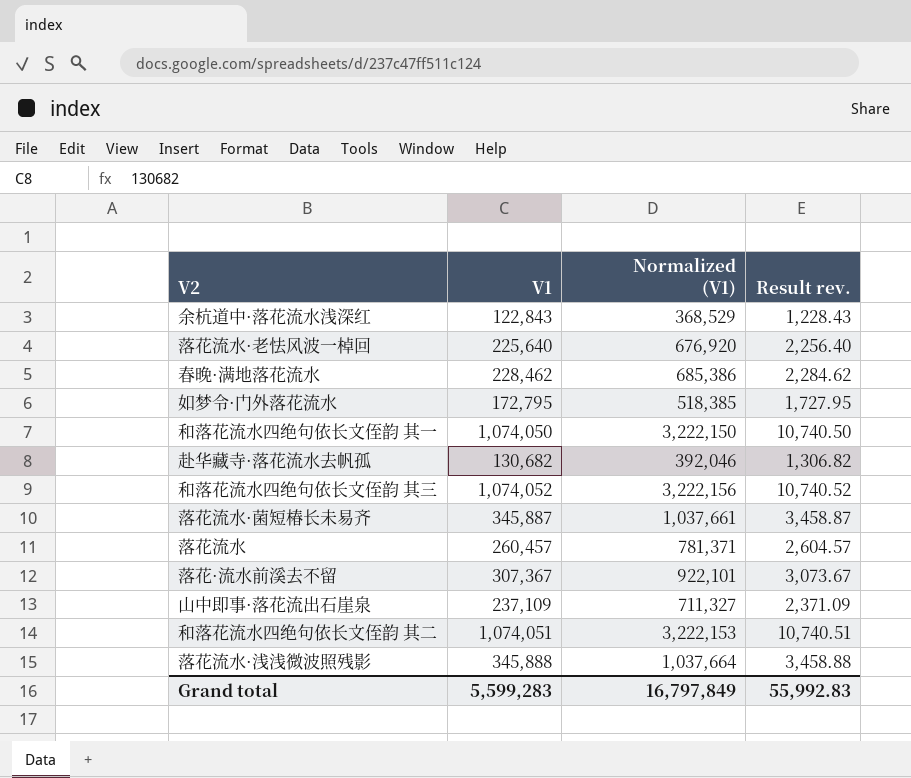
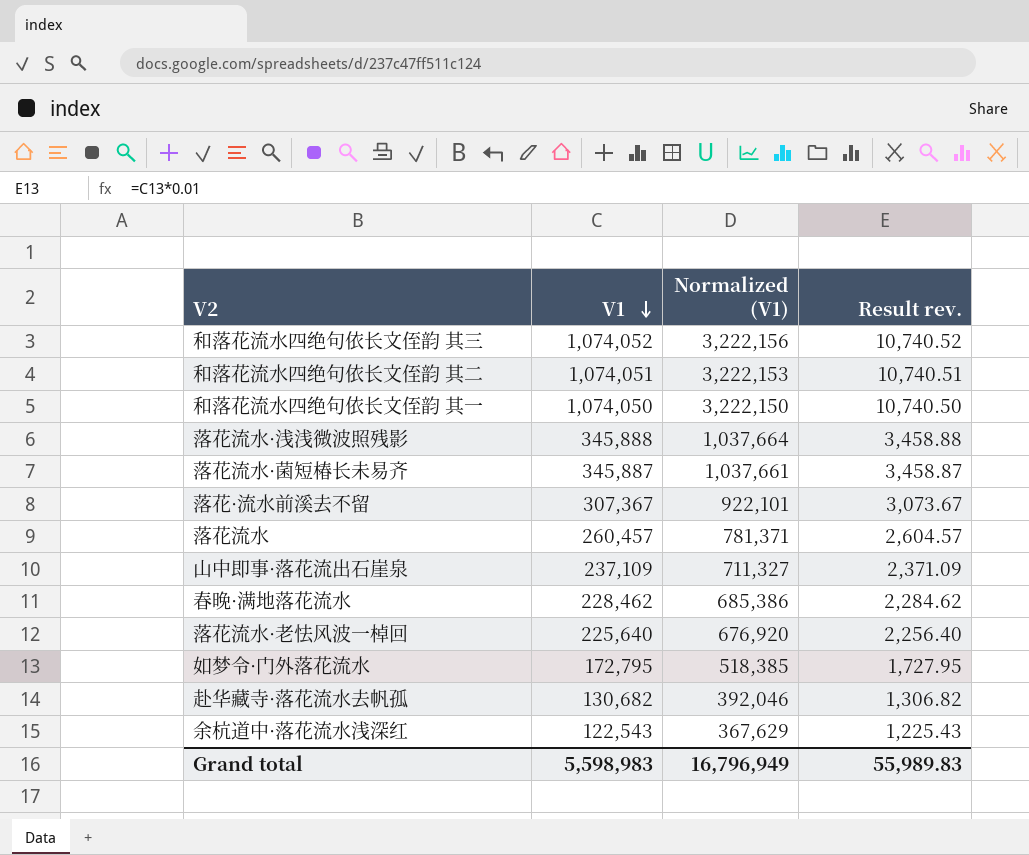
row order: none -> V1 descending
余杭道中·落花流水浅深红 | V1: 122,843 -> 122,543
余杭道中·落花流水浅深红 | Normalized (V1): 368,529 -> 367,629
余杭道中·落花流水浅深红 | Result rev.: 1,228.43 -> 1,225.43
Grand total | V1: 5,599,283 -> 5,598,983
Grand total | Normalized (V1): 16,797,849 -> 16,796,949
Grand total | Result rev.: 55,992.83 -> 55,989.83

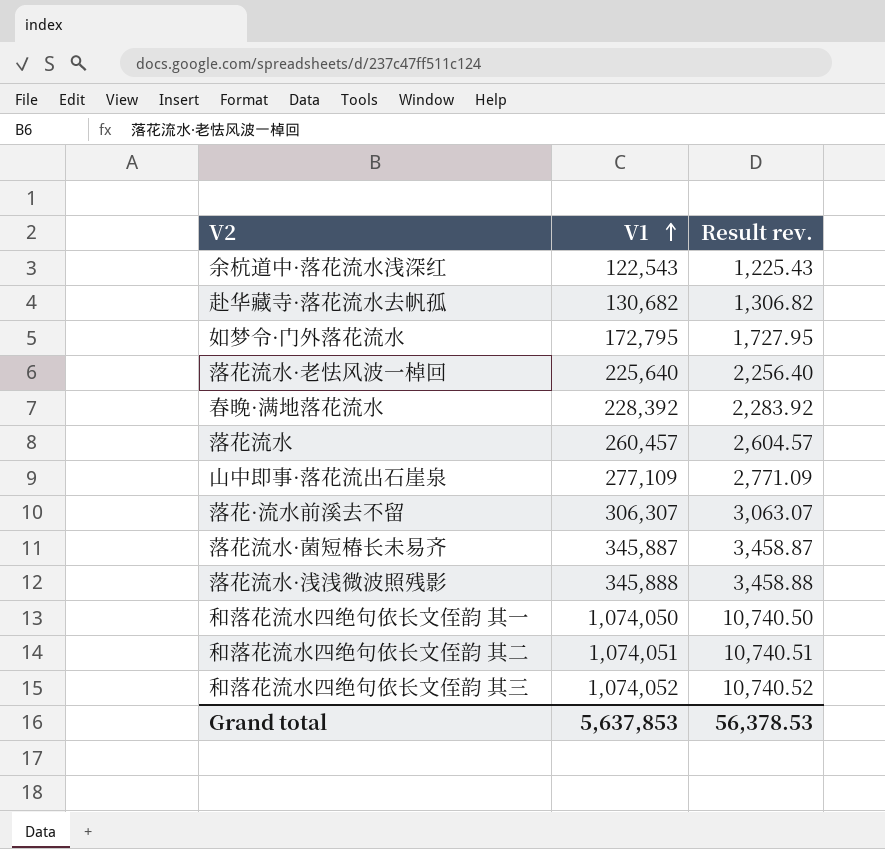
row order: V1 descending -> V1 ascending
column Normalized (V1) | formula: [V1] * 3 -> none
春晚·满地落花流水 | V1: 228,462 -> 228,392
春晚·满地落花流水 | Result rev.: 2,284.62 -> 2,283.92
山中即事·落花流出石崖泉 | V1: 237,109 -> 277,109
山中即事·落花流出石崖泉 | Result rev.: 2,371.09 -> 2,771.09
落花·流水前溪去不留 | V1: 307,367 -> 306,307
落花·流水前溪去不留 | Result rev.: 3,073.67 -> 3,063.07
Grand total | V1: 5,598,983 -> 5,637,853
Grand total | Result rev.: 55,989.83 -> 56,378.53

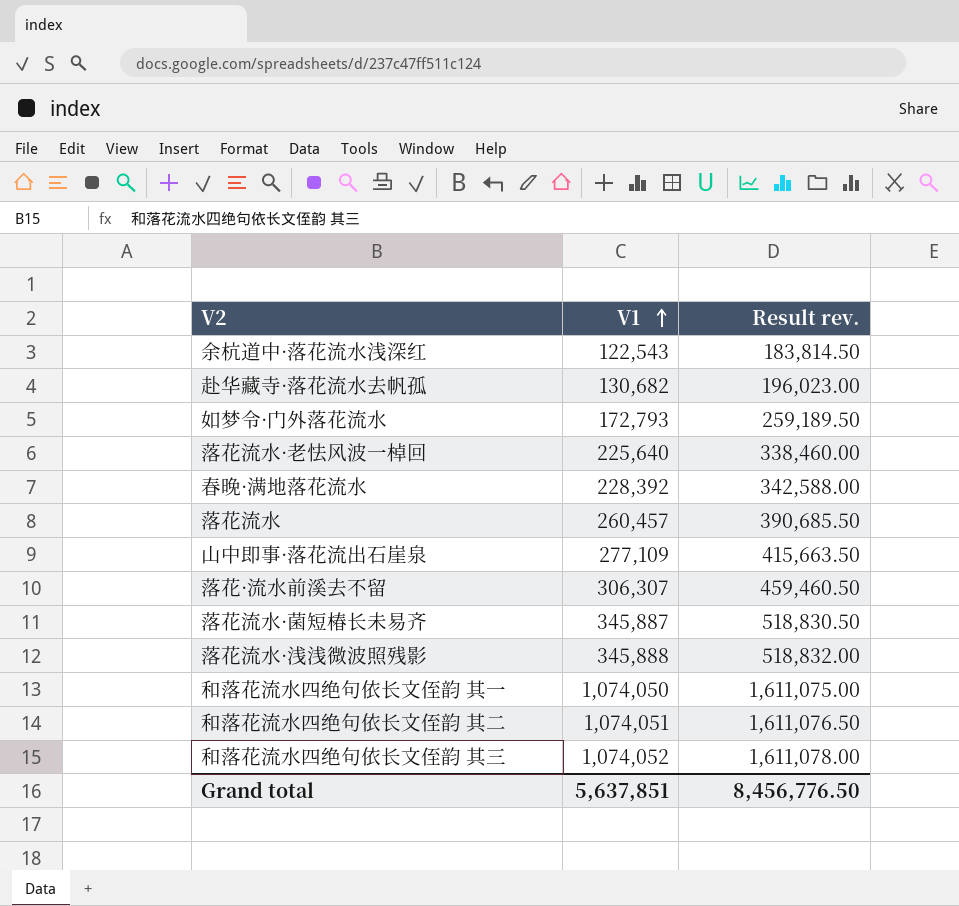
column Result rev. | formula: [V1] * 0.01 -> [V1] * 1.5
如梦令·门外落花流水 | V1: 172,795 -> 172,793
Grand total | V1: 5,637,853 -> 5,637,851
Grand total | Result rev.: 56,378.53 -> 8,456,776.50

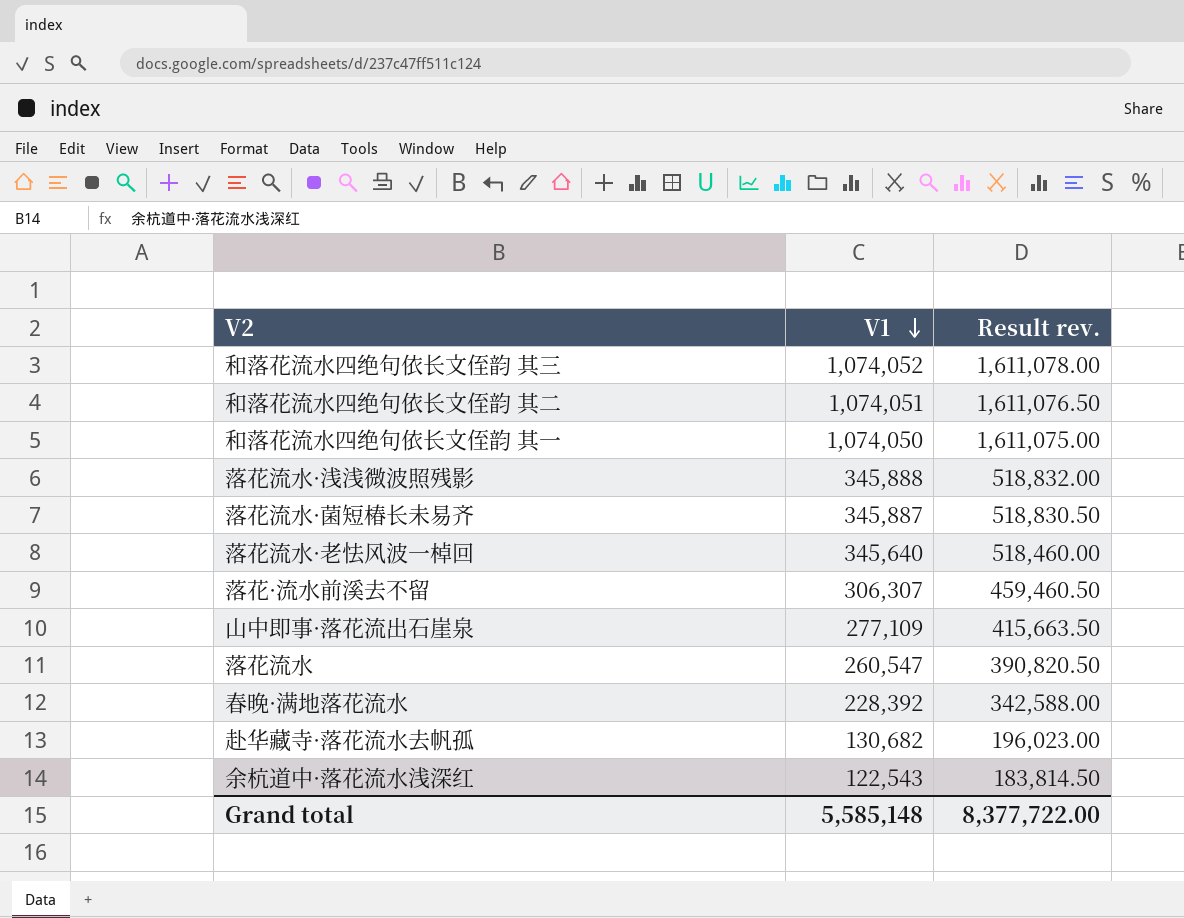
row order: V1 ascending -> V1 descending
row 如梦令·门外落花流水: 172,793 | 259,189.50 -> none
落花流水·老怯风波一棹回 | V1: 225,640 -> 345,640
落花流水·老怯风波一棹回 | Result rev.: 338,460.00 -> 518,460.00
落花流水 | V1: 260,457 -> 260,547
落花流水 | Result rev.: 390,685.50 -> 390,820.50
Grand total | V1: 5,637,851 -> 5,585,148
Grand total | Result rev.: 8,456,776.50 -> 8,377,722.00

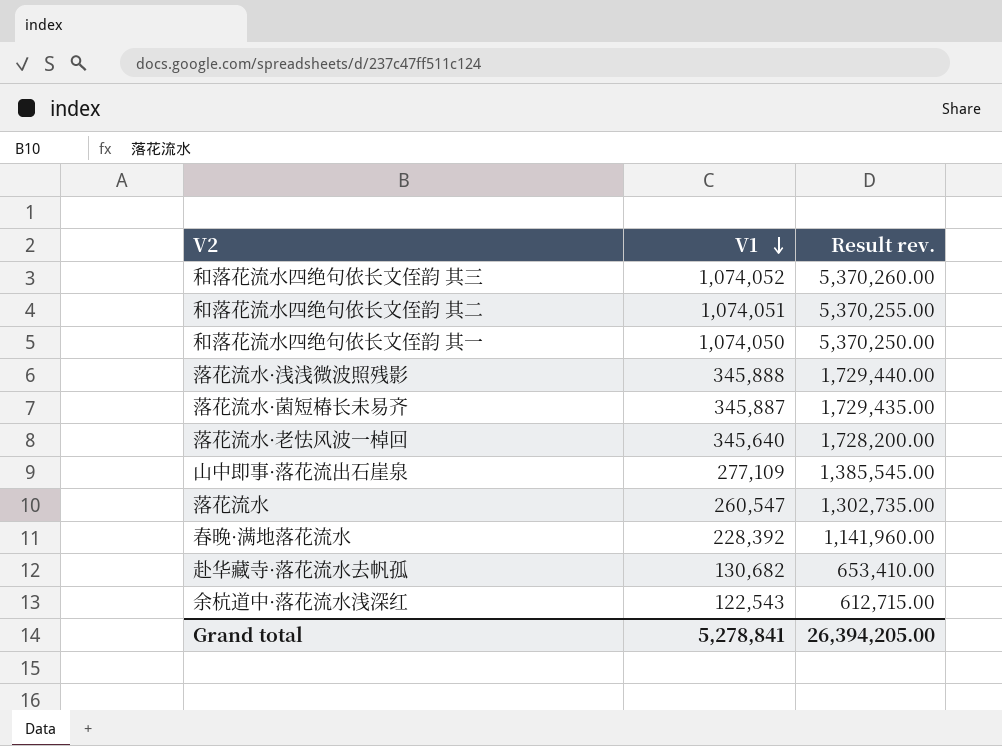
column Result rev. | formula: [V1] * 1.5 -> [V1] * 5
row 落花·流水前溪去不留: 306,307 | 459,460.50 -> none
Grand total | V1: 5,585,148 -> 5,278,841
Grand total | Result rev.: 8,377,722.00 -> 26,394,205.00

